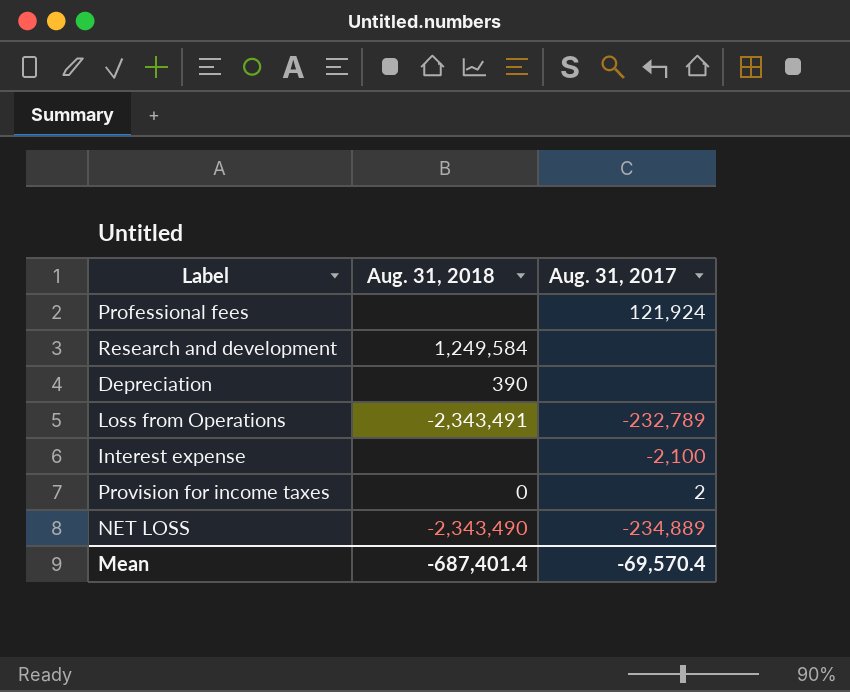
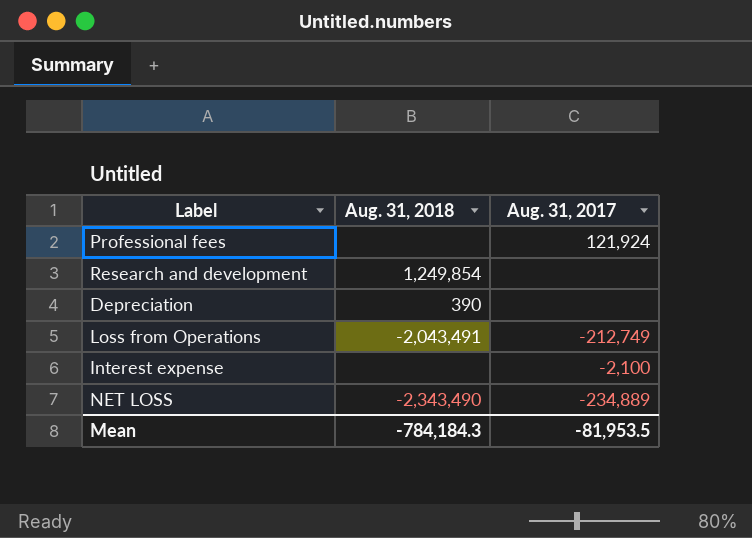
row Provision for income taxes: 0 | 2 -> none
Research and development | Aug. 31, 2018: 1,249,584 -> 1,249,854
Loss from Operations | Aug. 31, 2018: -2,343,491 -> -2,043,491
Loss from Operations | Aug. 31, 2017: -232,789 -> -212,749
Mean | Aug. 31, 2018: -687,401.4 -> -784,184.3
Mean | Aug. 31, 2017: -69,570.4 -> -81,953.5

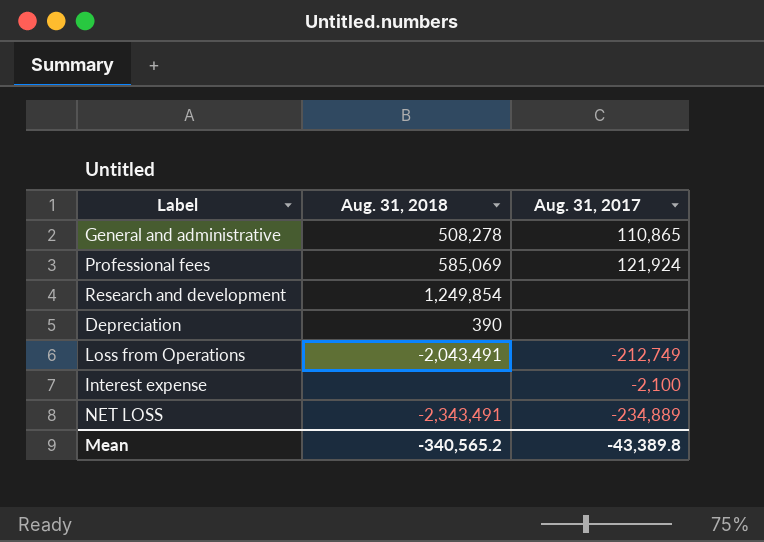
row General and administrative: none -> 508,278 | 110,865
Professional fees | Aug. 31, 2018: none -> 585,069
NET LOSS | Aug. 31, 2018: -2,343,490 -> -2,343,491
Mean | Aug. 31, 2018: -784,184.3 -> -340,565.2
Mean | Aug. 31, 2017: -81,953.5 -> -43,389.8

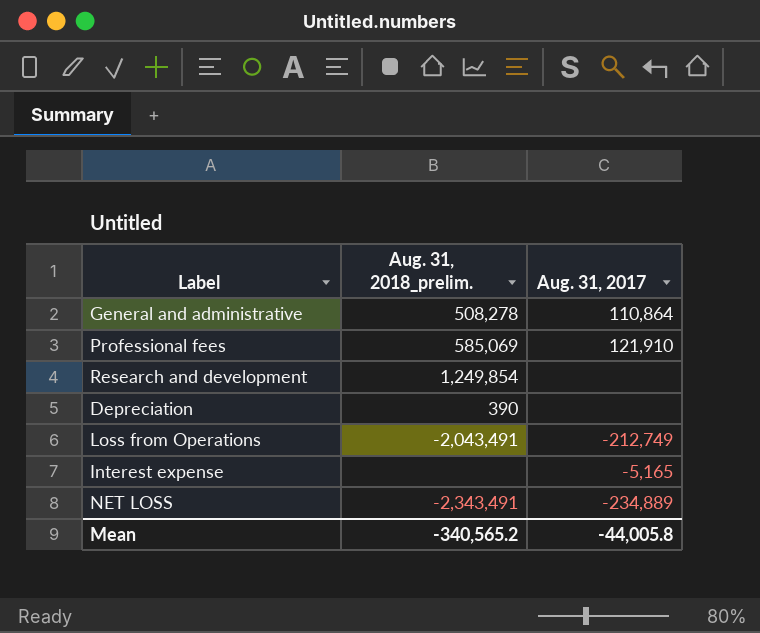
column name: Aug. 31, 2018 -> Aug. 31, 2018_prelim.
General and administrative | Aug. 31, 2017: 110,865 -> 110,864
Professional fees | Aug. 31, 2017: 121,924 -> 121,910
Interest expense | Aug. 31, 2017: -2,100 -> -5,165
Mean | Aug. 31, 2017: -43,389.8 -> -44,005.8

